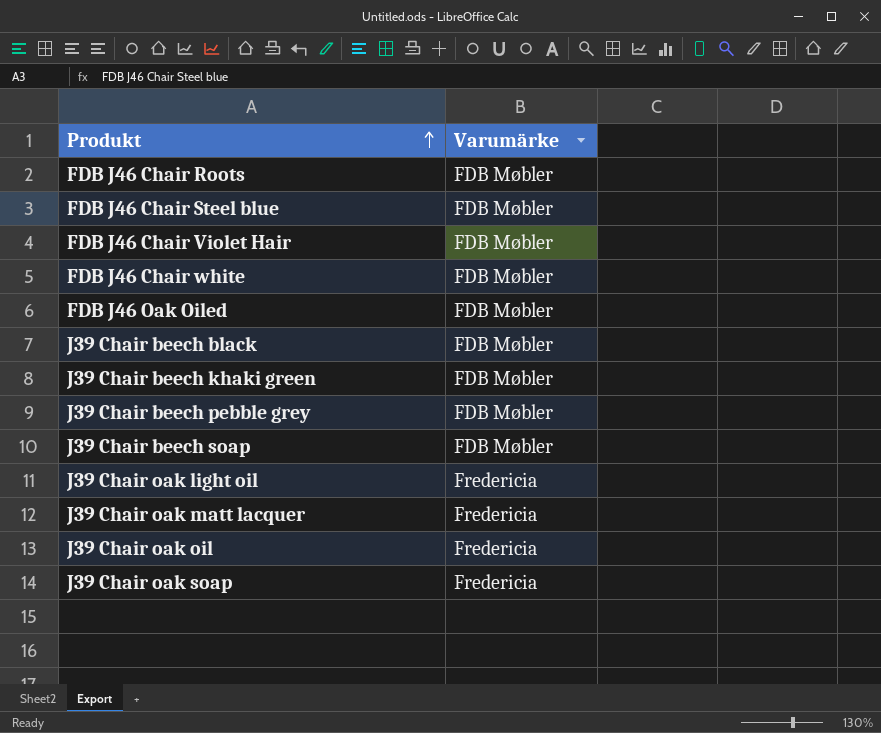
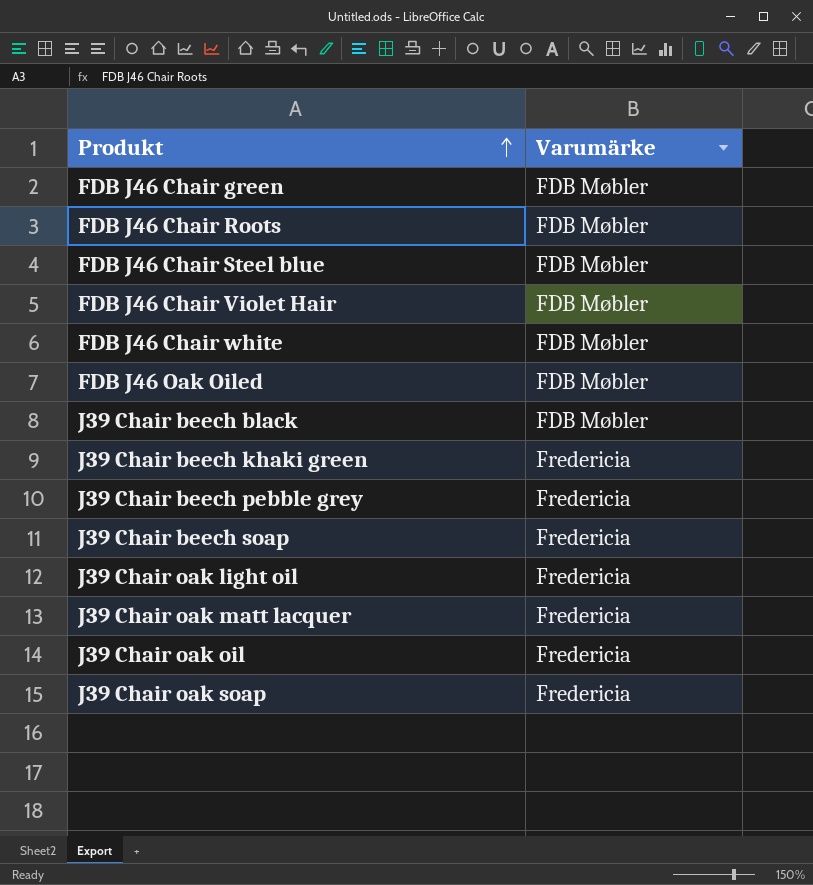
row FDB J46 Chair green: none -> FDB Møbler
J39 Chair beech khaki green | Varumärke: FDB Møbler -> Fredericia
J39 Chair beech pebble grey | Varumärke: FDB Møbler -> Fredericia
J39 Chair beech soap | Varumärke: FDB Møbler -> Fredericia

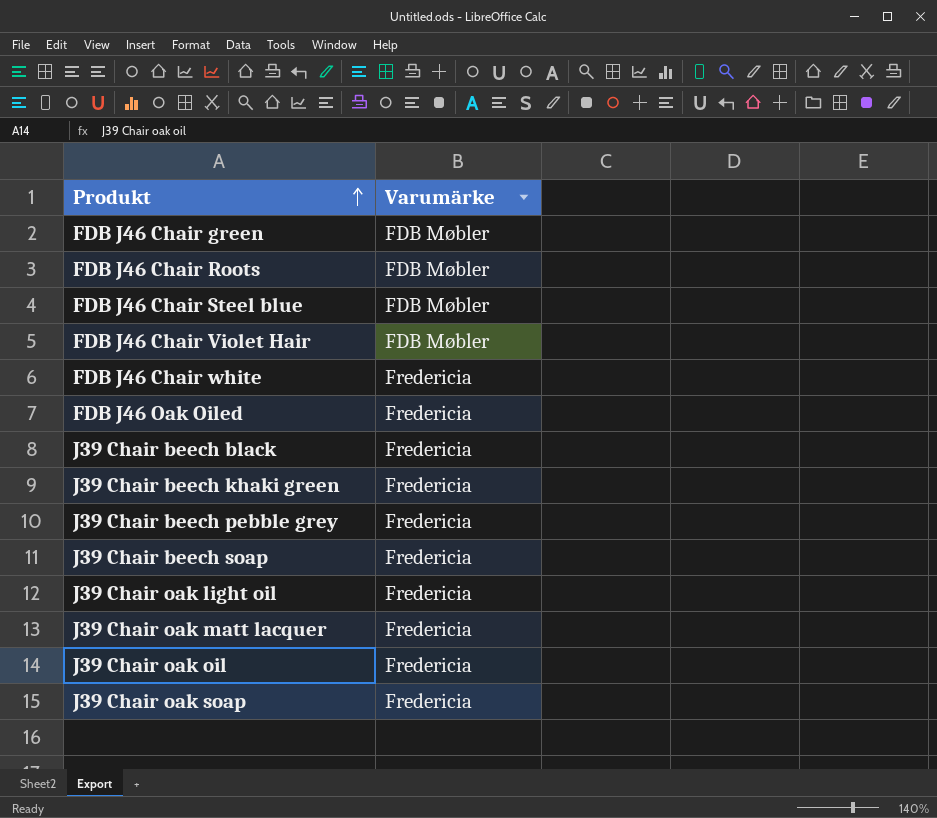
FDB J46 Chair white | Varumärke: FDB Møbler -> Fredericia
FDB J46 Oak Oiled | Varumärke: FDB Møbler -> Fredericia
J39 Chair beech black | Varumärke: FDB Møbler -> Fredericia

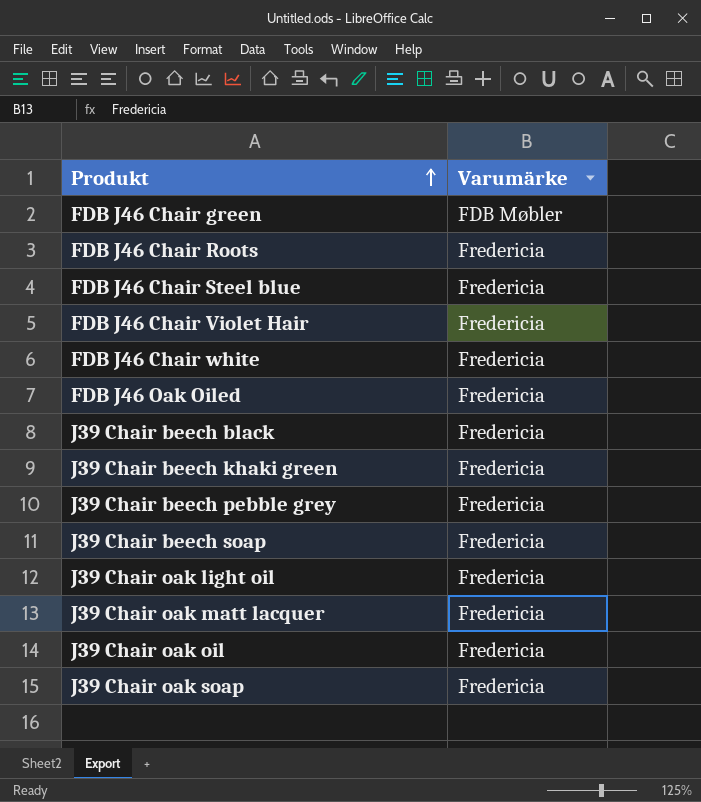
FDB J46 Chair Roots | Varumärke: FDB Møbler -> Fredericia
FDB J46 Chair Steel blue | Varumärke: FDB Møbler -> Fredericia
FDB J46 Chair Violet Hair | Varumärke: FDB Møbler -> Fredericia

